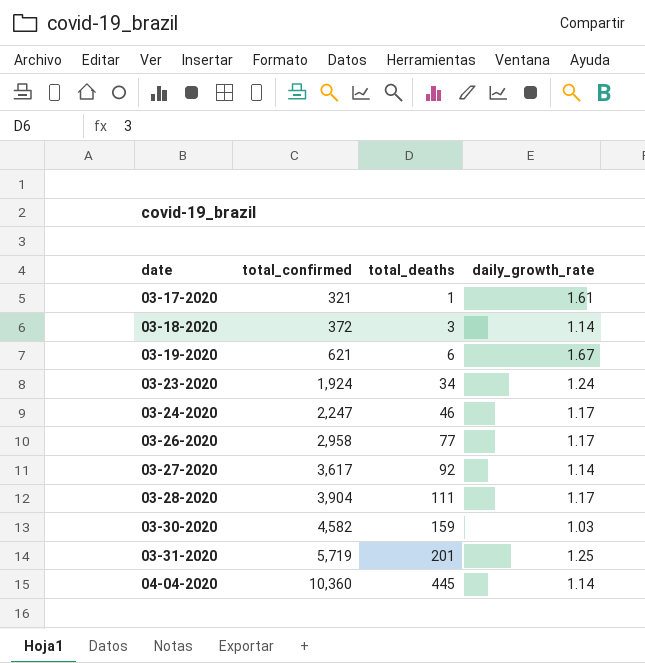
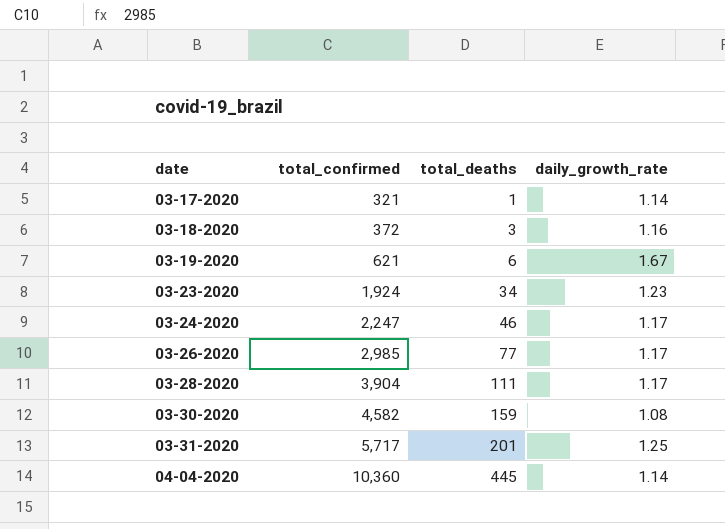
row 03-27-2020: 3,617 | 92 | 1.14 -> none
03-17-2020 | daily_growth_rate: 1.61 -> 1.14
03-18-2020 | daily_growth_rate: 1.14 -> 1.16
03-23-2020 | daily_growth_rate: 1.24 -> 1.23
03-26-2020 | total_confirmed: 2,958 -> 2,985
03-30-2020 | daily_growth_rate: 1.03 -> 1.08
03-31-2020 | total_confirmed: 5,719 -> 5,717

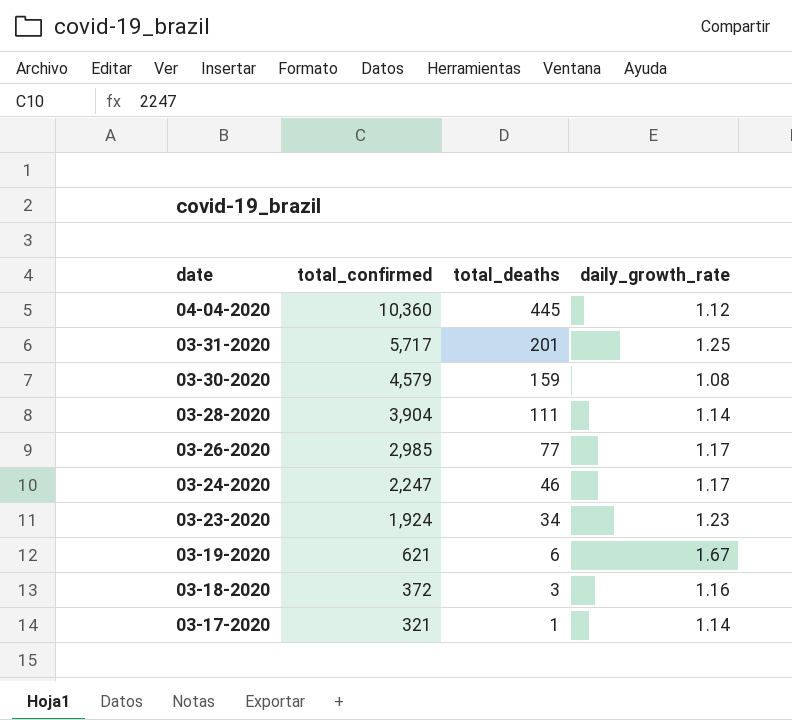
row order: date ascending -> date descending
04-04-2020 | daily_growth_rate: 1.14 -> 1.12
03-30-2020 | total_confirmed: 4,582 -> 4,579
03-28-2020 | daily_growth_rate: 1.17 -> 1.14

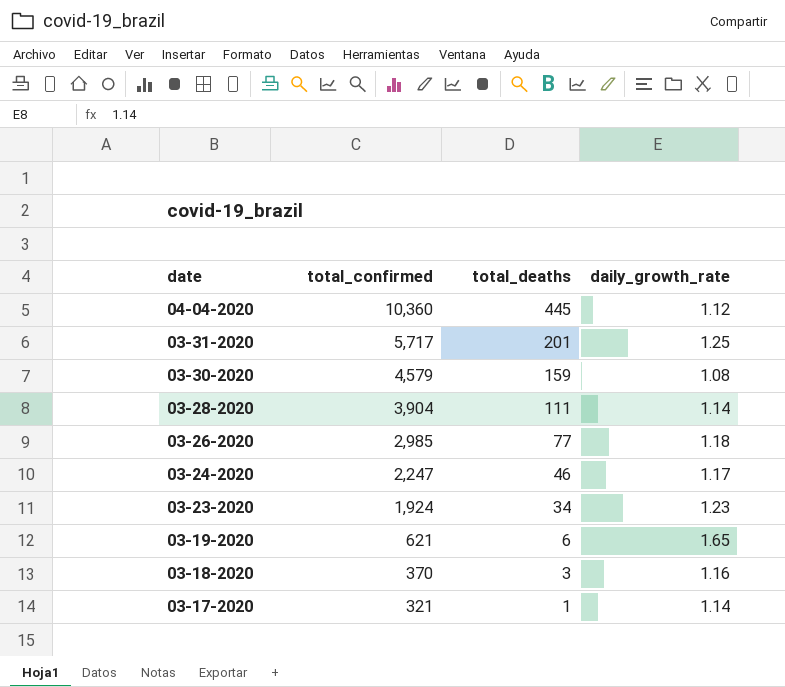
03-26-2020 | daily_growth_rate: 1.17 -> 1.18
03-19-2020 | daily_growth_rate: 1.67 -> 1.65
03-18-2020 | total_confirmed: 372 -> 370

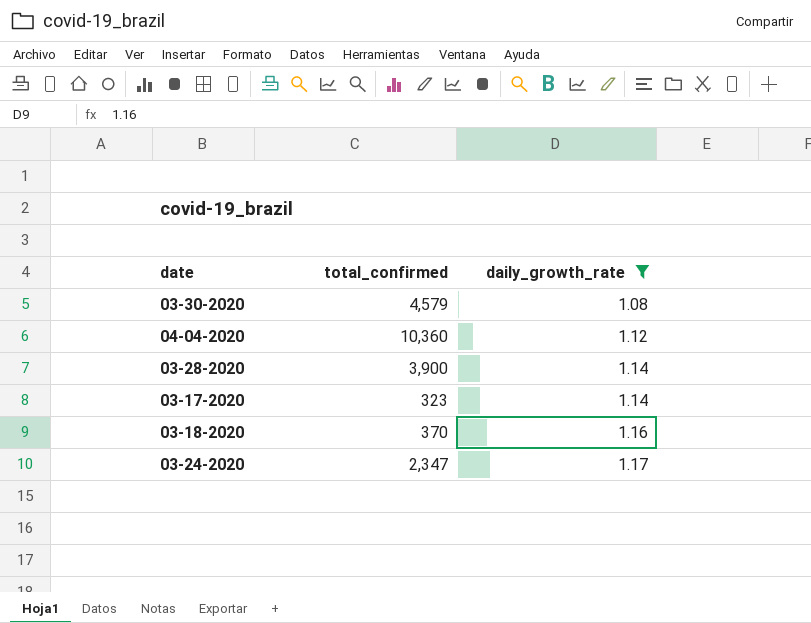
filter: none -> daily_growth_rate <= 1.17
row order: date descending -> daily_growth_rate ascending
column total_deaths | position: 3 -> none
03-28-2020 | total_confirmed: 3,904 -> 3,900
03-17-2020 | total_confirmed: 321 -> 323
03-24-2020 | total_confirmed: 2,247 -> 2,347

